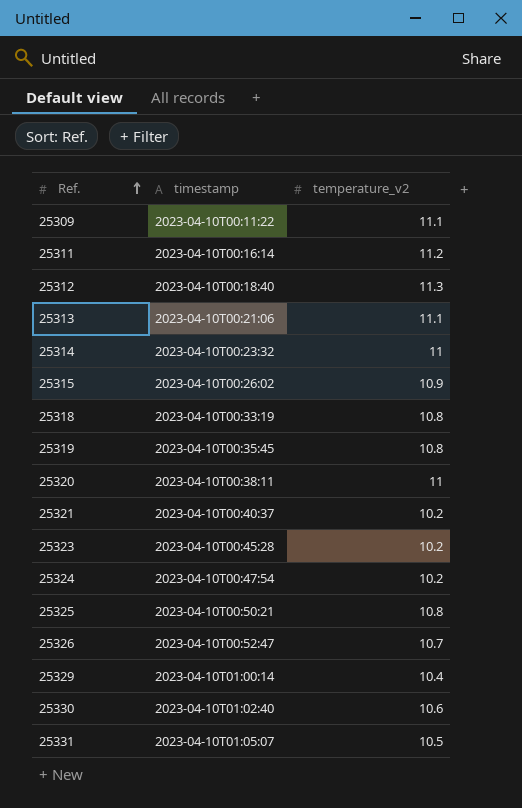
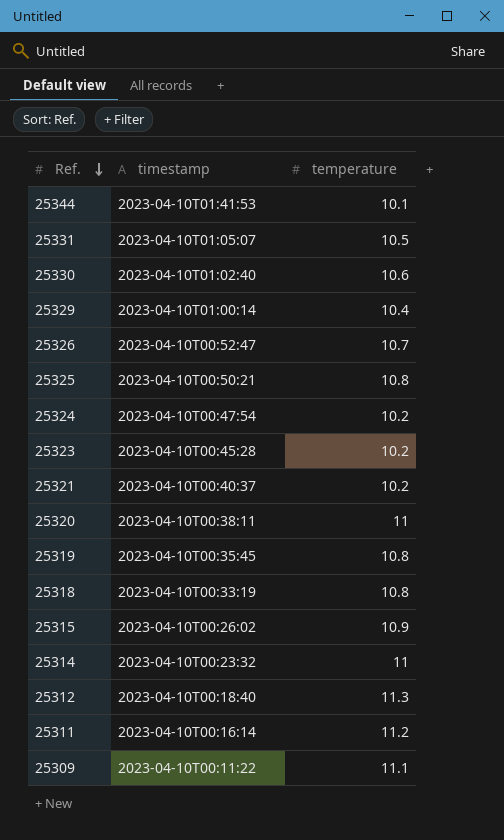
row order: Ref. ascending -> Ref. descending
column name: temperature_v2 -> temperature
row 25313: 2023-04-10T00:21:06 | 11.1 -> none
row 25344: none -> 2023-04-10T01:41:53 | 10.1

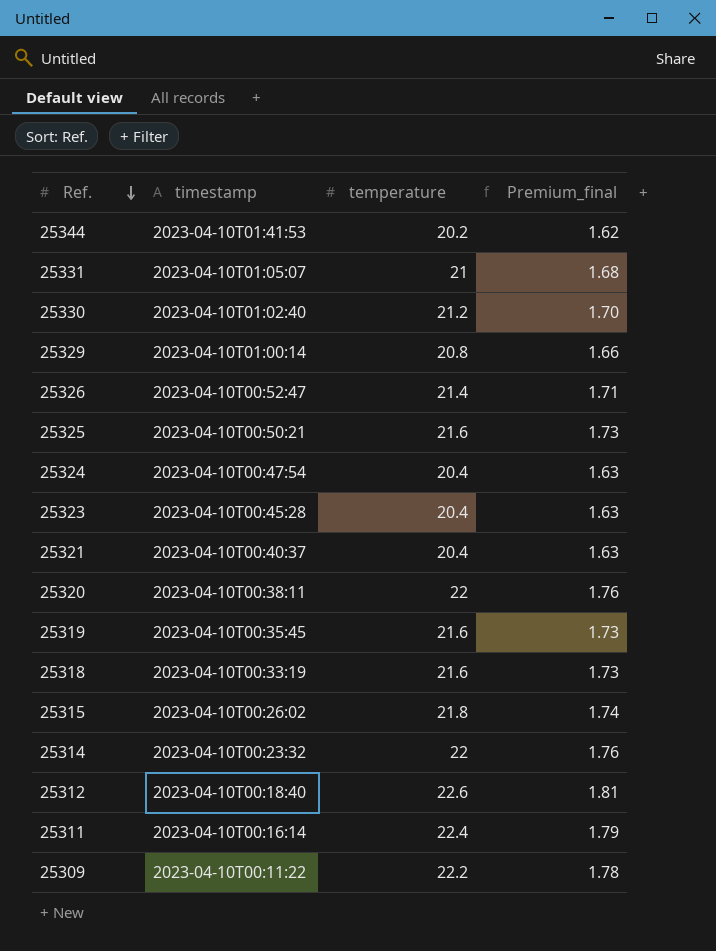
column Premium_final | formula: none -> [temperature] * 0.08
25344 | temperature: 10.1 -> 20.2
25331 | temperature: 10.5 -> 21
25330 | temperature: 10.6 -> 21.2
25329 | temperature: 10.4 -> 20.8
25326 | temperature: 10.7 -> 21.4
25325 | temperature: 10.8 -> 21.6
25324 | temperature: 10.2 -> 20.4
25323 | temperature: 10.2 -> 20.4
25321 | temperature: 10.2 -> 20.4
25320 | temperature: 11 -> 22
25319 | temperature: 10.8 -> 21.6
25318 | temperature: 10.8 -> 21.6
25315 | temperature: 10.9 -> 21.8
25314 | temperature: 11 -> 22
25312 | temperature: 11.3 -> 22.6
25311 | temperature: 11.2 -> 22.4
25309 | temperature: 11.1 -> 22.2

